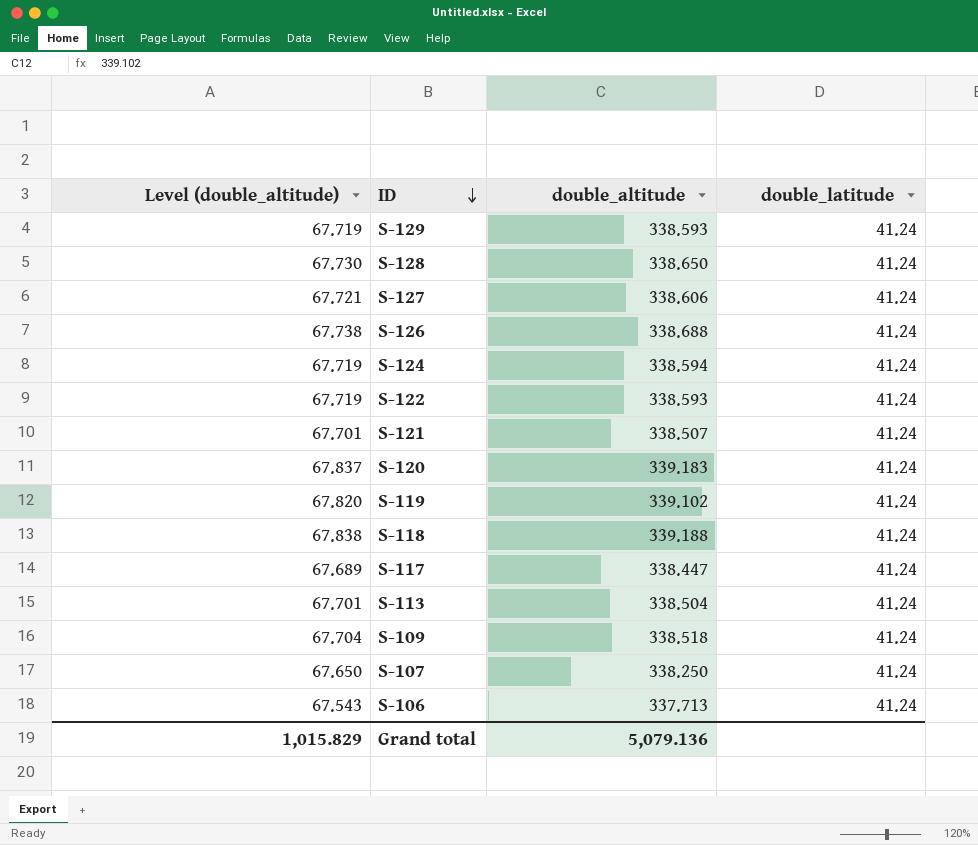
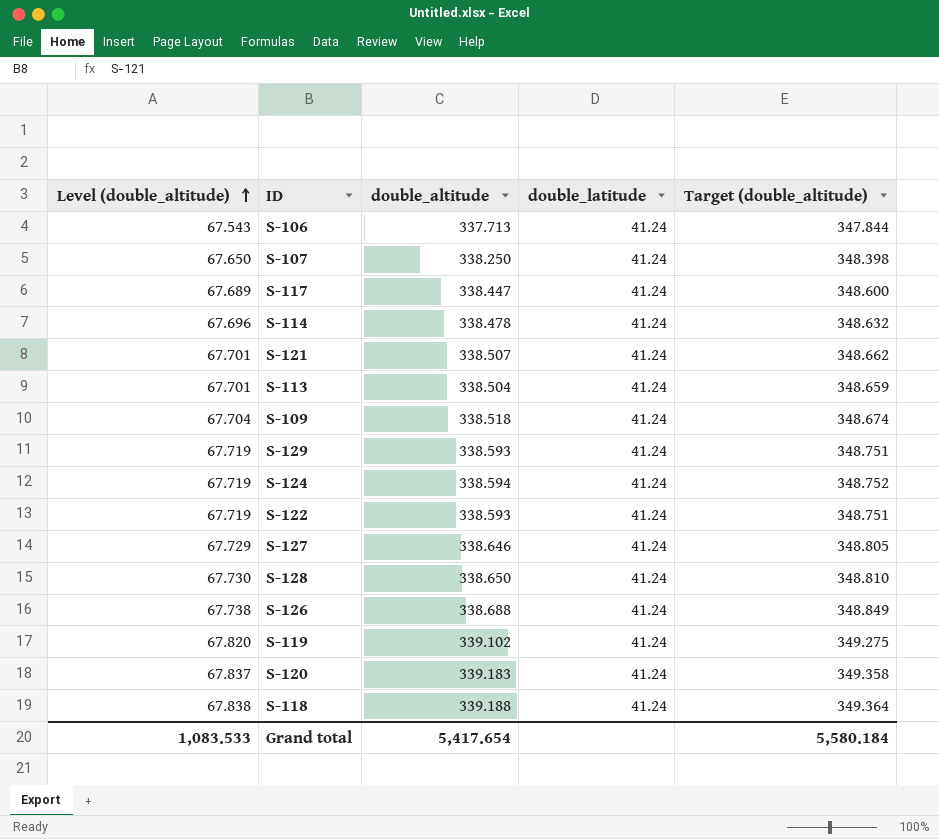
row order: ID descending -> Level (double_altitude) ascending
column Target (double_altitude) | formula: none -> [double_altitude] * 1.03
row S-114: none -> 67.696 | 338.478 | 41.24 | 348.632
S-127 | Level (double_altitude): 67.721 -> 67.729
S-127 | double_altitude: 338.606 -> 338.646
Grand total | Level (double_altitude): 1,015.829 -> 1,083.533
Grand total | double_altitude: 5,079.136 -> 5,417.654

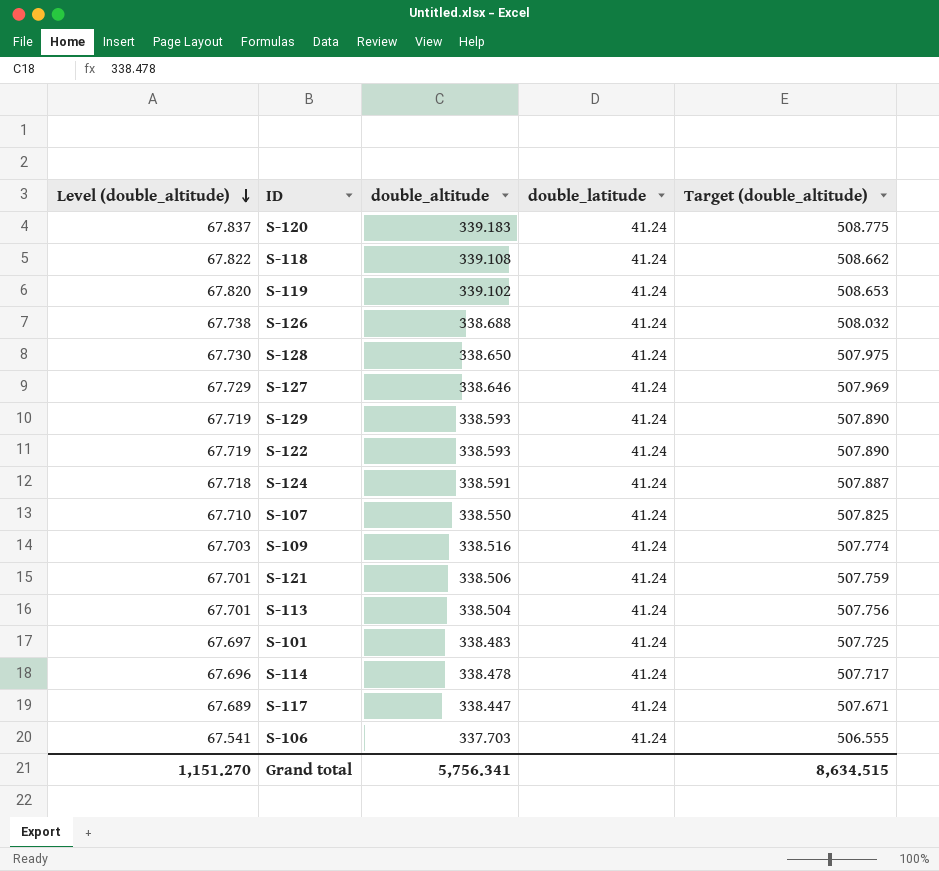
row order: Level (double_altitude) ascending -> Level (double_altitude) descending
column Target (double_altitude) | formula: [double_altitude] * 1.03 -> [double_altitude] * 1.5
S-118 | Level (double_altitude): 67.838 -> 67.822
S-118 | double_altitude: 339.188 -> 339.108
S-124 | Level (double_altitude): 67.719 -> 67.718
S-124 | double_altitude: 338.594 -> 338.591
S-107 | Level (double_altitude): 67.650 -> 67.710
S-107 | double_altitude: 338.250 -> 338.550
S-109 | Level (double_altitude): 67.704 -> 67.703
S-109 | double_altitude: 338.518 -> 338.516
S-121 | double_altitude: 338.507 -> 338.506
row S-101: none -> 67.697 | 338.483 | 41.24 | 507.725
S-106 | Level (double_altitude): 67.543 -> 67.541
S-106 | double_altitude: 337.713 -> 337.703
Grand total | Level (double_altitude): 1,083.533 -> 1,151.270
Grand total | double_altitude: 5,417.654 -> 5,756.341
Grand total | Target (double_altitude): 5,580.184 -> 8,634.515

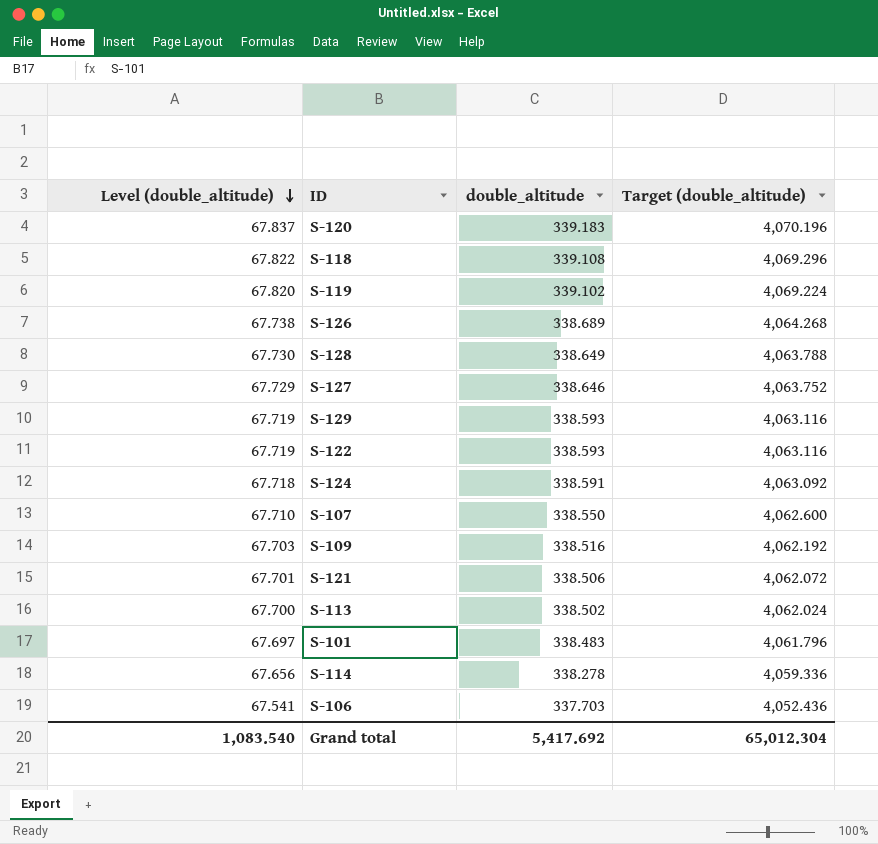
column double_latitude | position: 4 -> none
column Target (double_altitude) | formula: [double_altitude] * 1.5 -> [double_altitude] * 12
row S-117: 67.689 | 338.447 | 41.24 | 507.671 -> none
S-126 | double_altitude: 338.688 -> 338.689
S-128 | double_altitude: 338.650 -> 338.649
S-113 | Level (double_altitude): 67.701 -> 67.700
S-113 | double_altitude: 338.504 -> 338.502
S-114 | Level (double_altitude): 67.696 -> 67.656
S-114 | double_altitude: 338.478 -> 338.278
Grand total | Level (double_altitude): 1,151.270 -> 1,083.540
Grand total | double_altitude: 5,756.341 -> 5,417.692
Grand total | Target (double_altitude): 8,634.515 -> 65,012.304

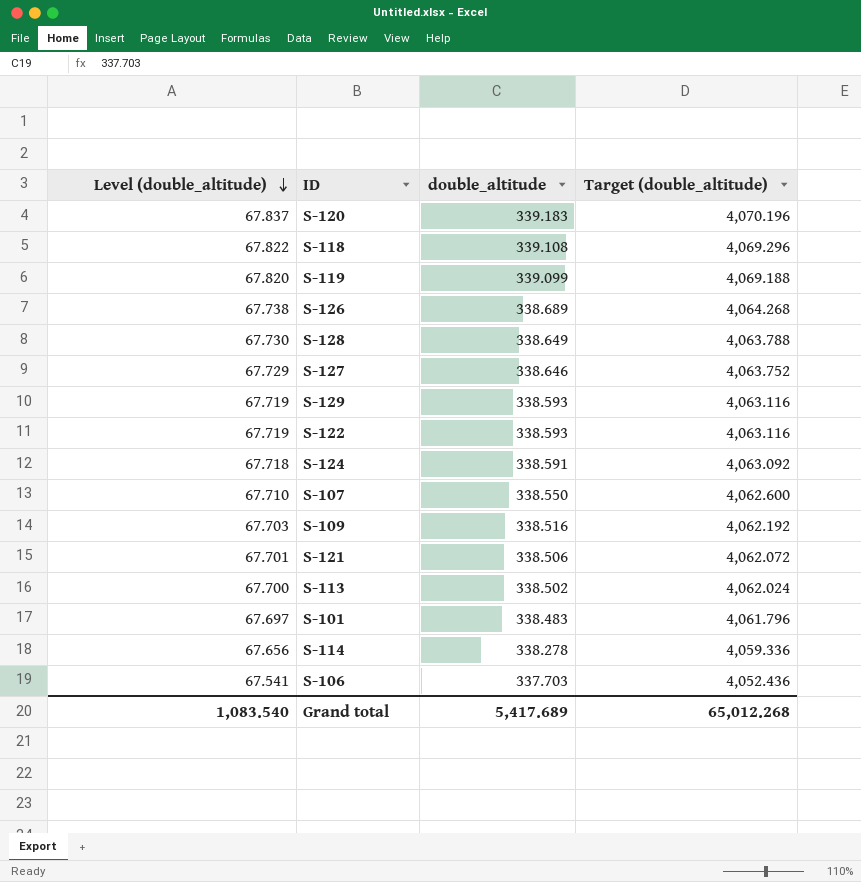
S-119 | double_altitude: 339.102 -> 339.099
S-119 | Target (double_altitude): 4,069.224 -> 4,069.188
Grand total | double_altitude: 5,417.692 -> 5,417.689
Grand total | Target (double_altitude): 65,012.304 -> 65,012.268

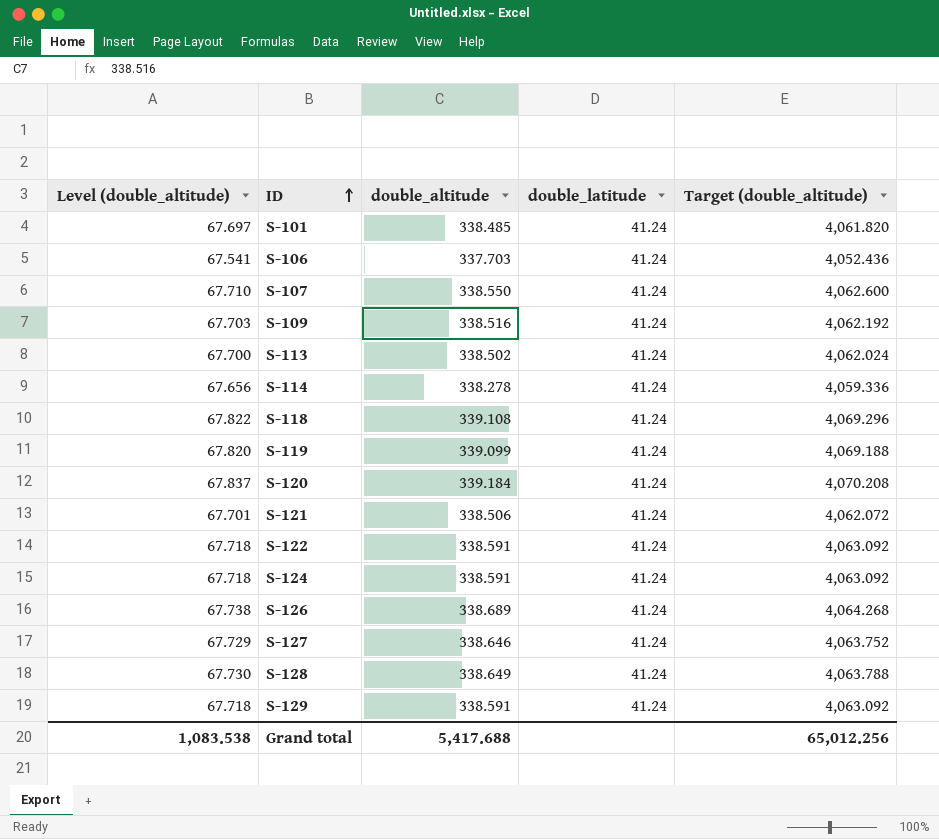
row order: Level (double_altitude) descending -> ID ascending
column double_latitude | position: none -> 4
S-101 | double_altitude: 338.483 -> 338.485
S-101 | Target (double_altitude): 4,061.796 -> 4,061.820
S-120 | double_altitude: 339.183 -> 339.184
S-120 | Target (double_altitude): 4,070.196 -> 4,070.208
S-122 | Level (double_altitude): 67.719 -> 67.718
S-122 | double_altitude: 338.593 -> 338.591
S-122 | Target (double_altitude): 4,063.116 -> 4,063.092
S-129 | Level (double_altitude): 67.719 -> 67.718
S-129 | double_altitude: 338.593 -> 338.591
S-129 | Target (double_altitude): 4,063.116 -> 4,063.092
Grand total | Level (double_altitude): 1,083.540 -> 1,083.538
Grand total | double_altitude: 5,417.689 -> 5,417.688
Grand total | Target (double_altitude): 65,012.268 -> 65,012.256

